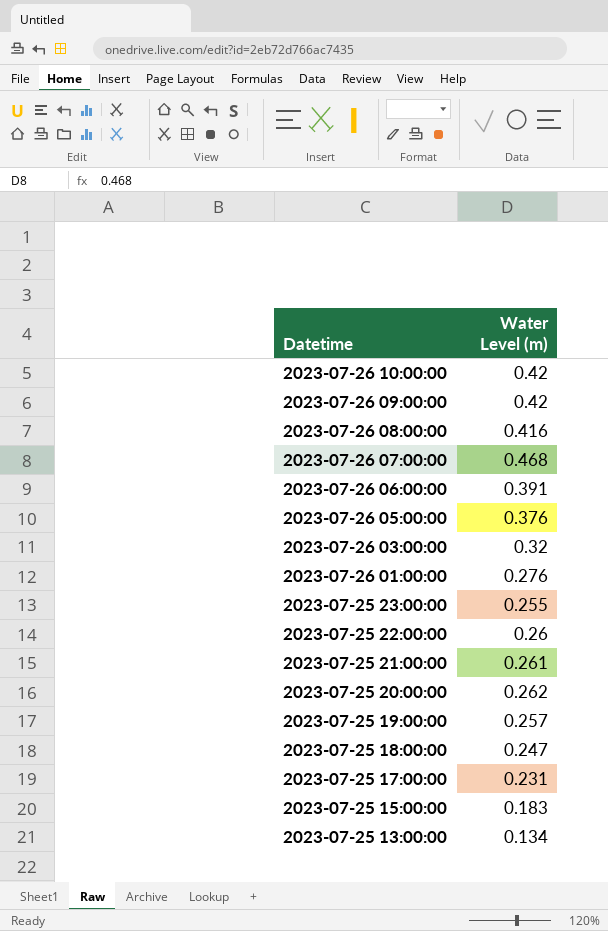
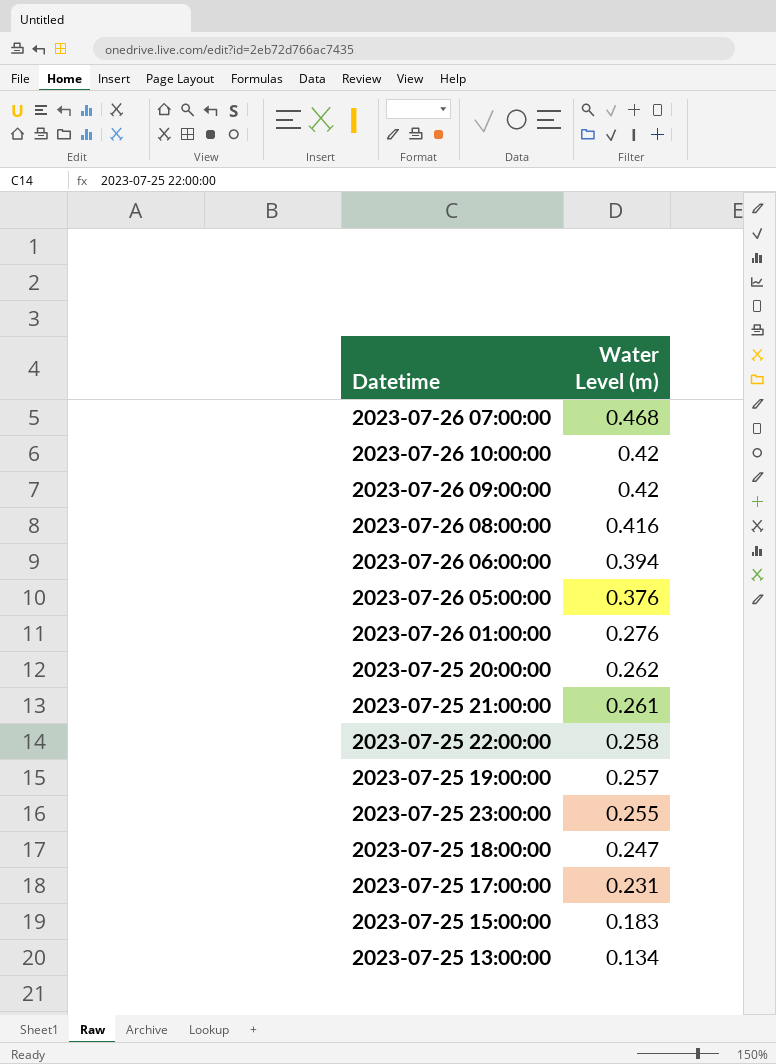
row order: Datetime descending -> Water Level (m) descending
row 2023-07-26 03:00:00: 0.32 -> none
2023-07-26 06:00:00 | Water Level (m): 0.391 -> 0.394
2023-07-25 22:00:00 | Water Level (m): 0.26 -> 0.258

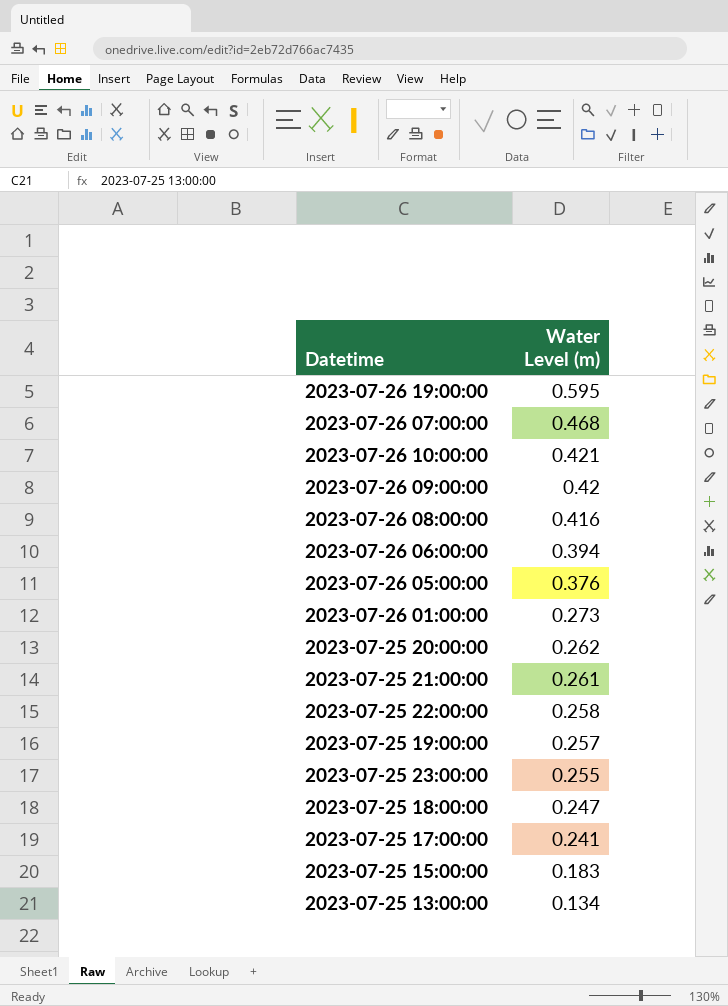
row 2023-07-26 19:00:00: none -> 0.595
2023-07-26 10:00:00 | Water Level (m): 0.42 -> 0.421
2023-07-26 01:00:00 | Water Level (m): 0.276 -> 0.273
2023-07-25 17:00:00 | Water Level (m): 0.231 -> 0.241

